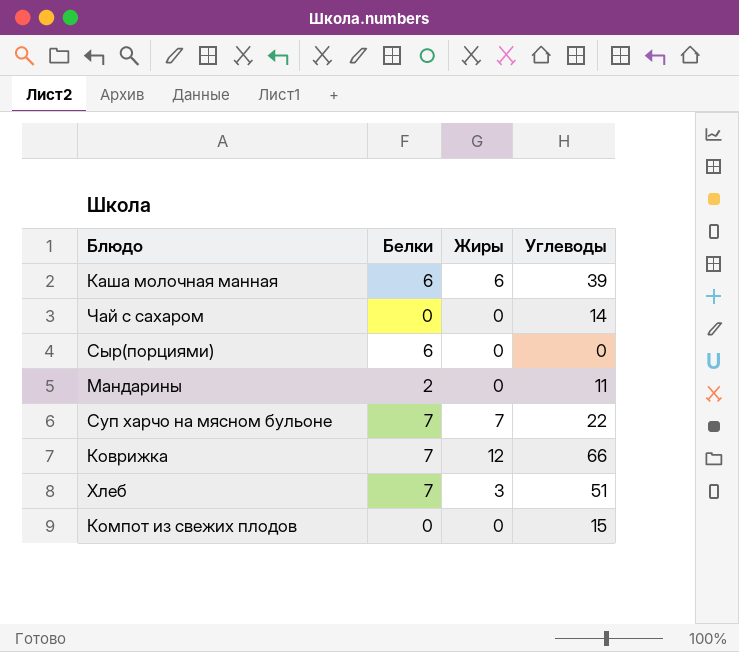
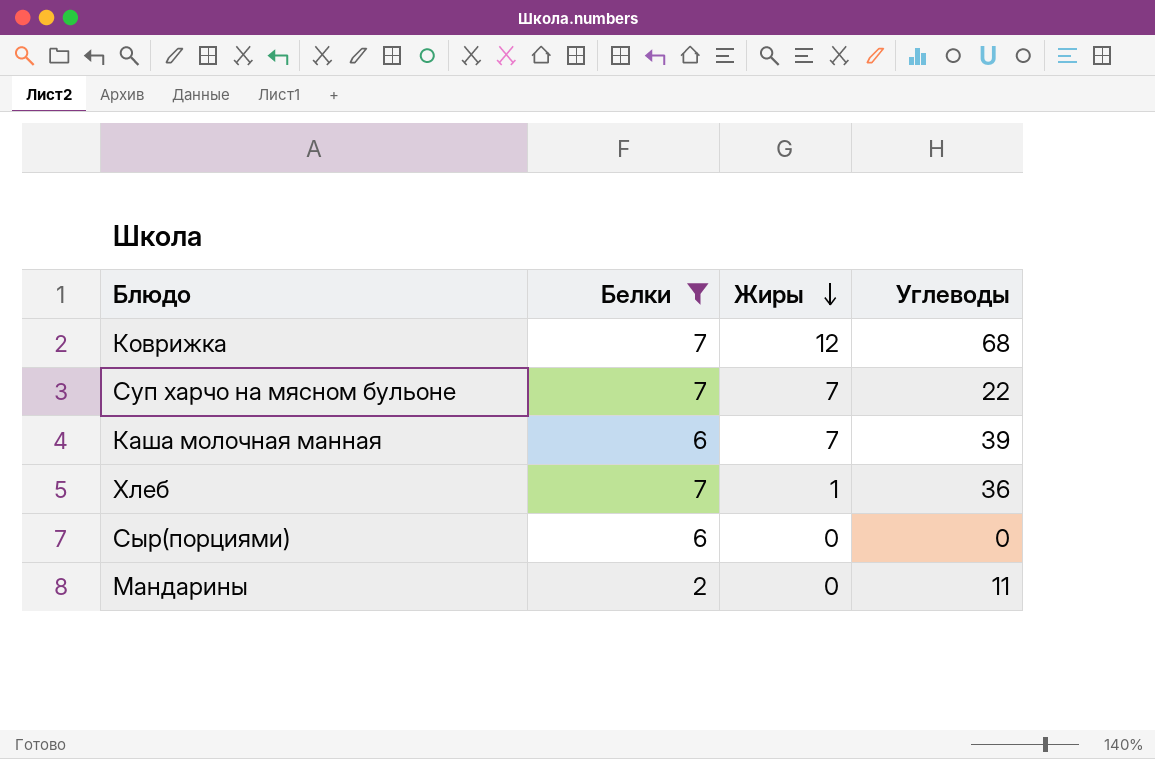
filter: none -> Белки != 0
row order: none -> Жиры descending
Коврижка | Углеводы: 66 -> 68
Каша молочная манная | Жиры: 6 -> 7
Хлеб | Жиры: 3 -> 1
Хлеб | Углеводы: 51 -> 36

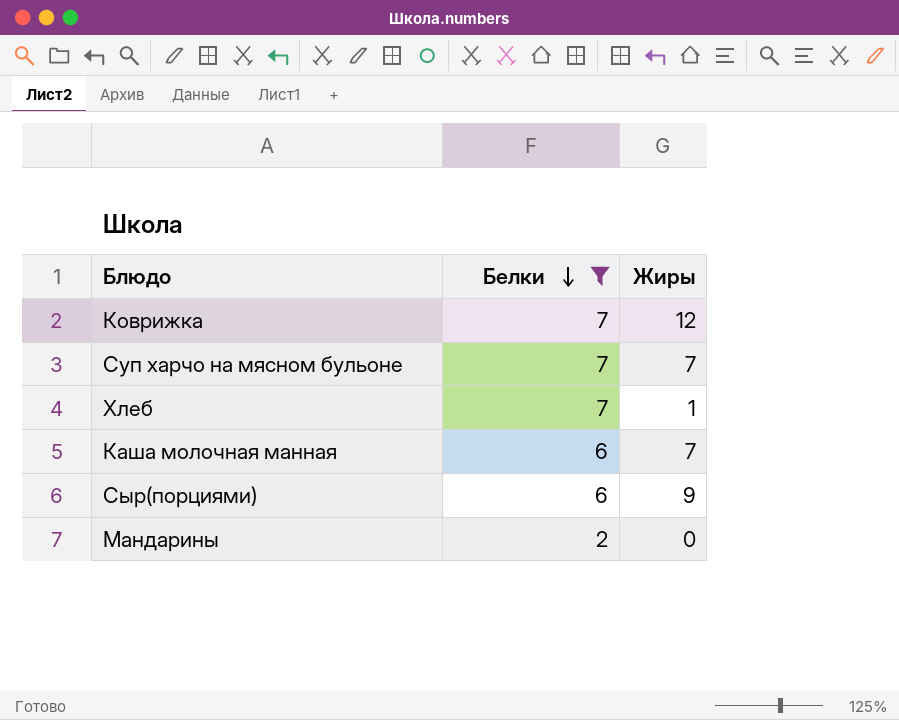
row order: Жиры descending -> Белки descending
column Углеводы | position: 4 -> none
Сыр(порциями) | Жиры: 0 -> 9

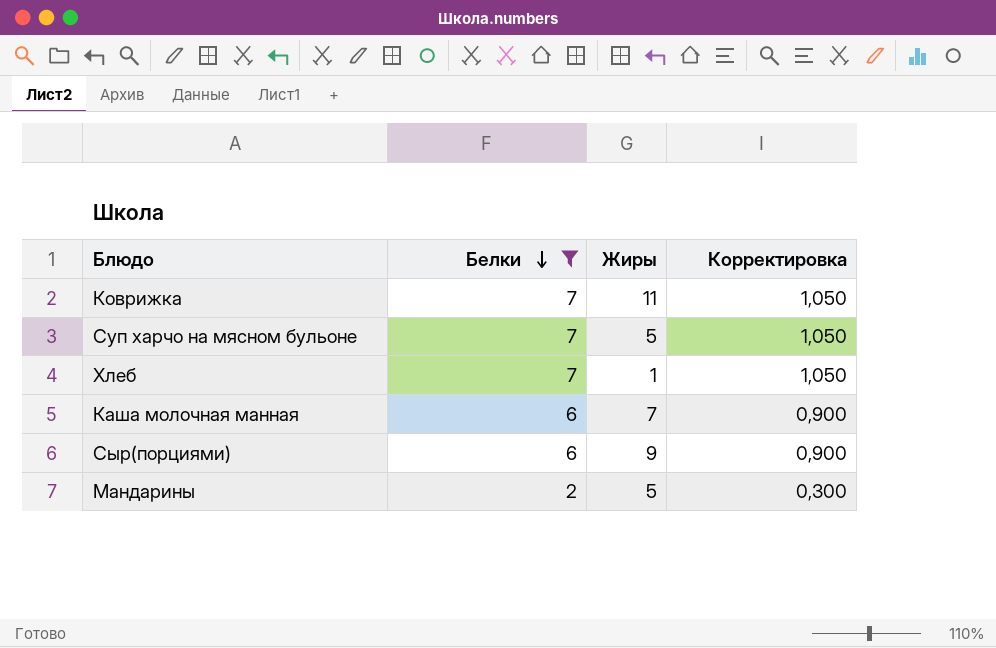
column Корректировка | formula: none -> [Белки] * 0,15
Коврижка | Жиры: 12 -> 11
Суп харчо на мясном бульоне | Жиры: 7 -> 5
Мандарины | Жиры: 0 -> 5

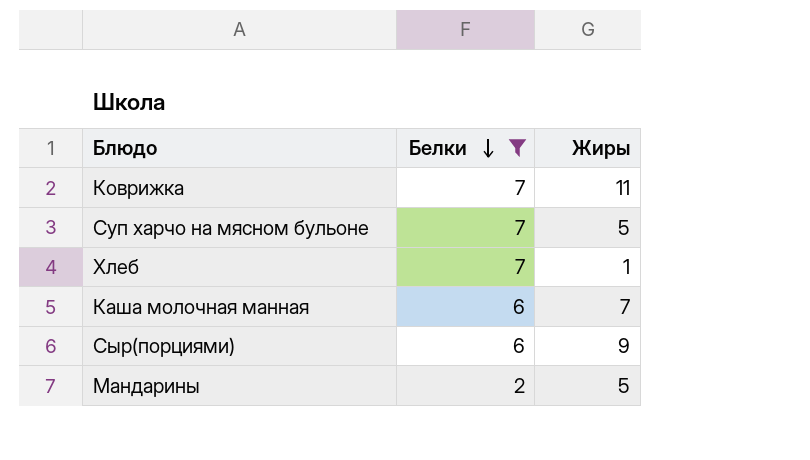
column Корректировка | formula: [Белки] * 0,15 -> none

